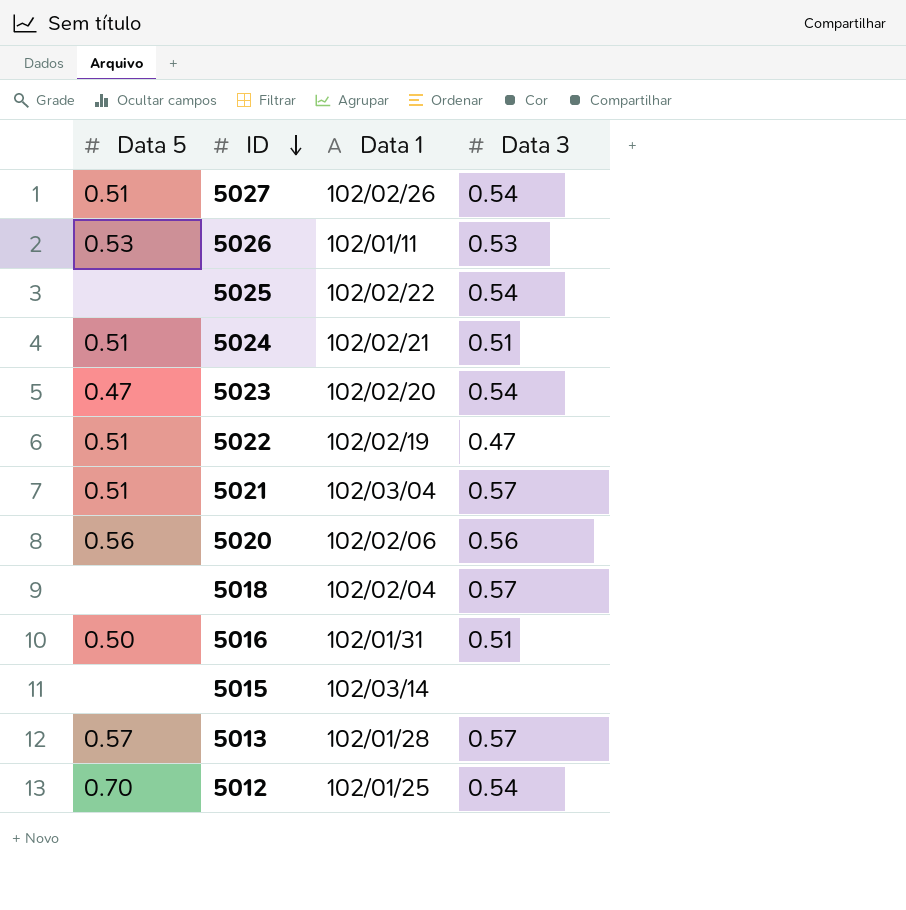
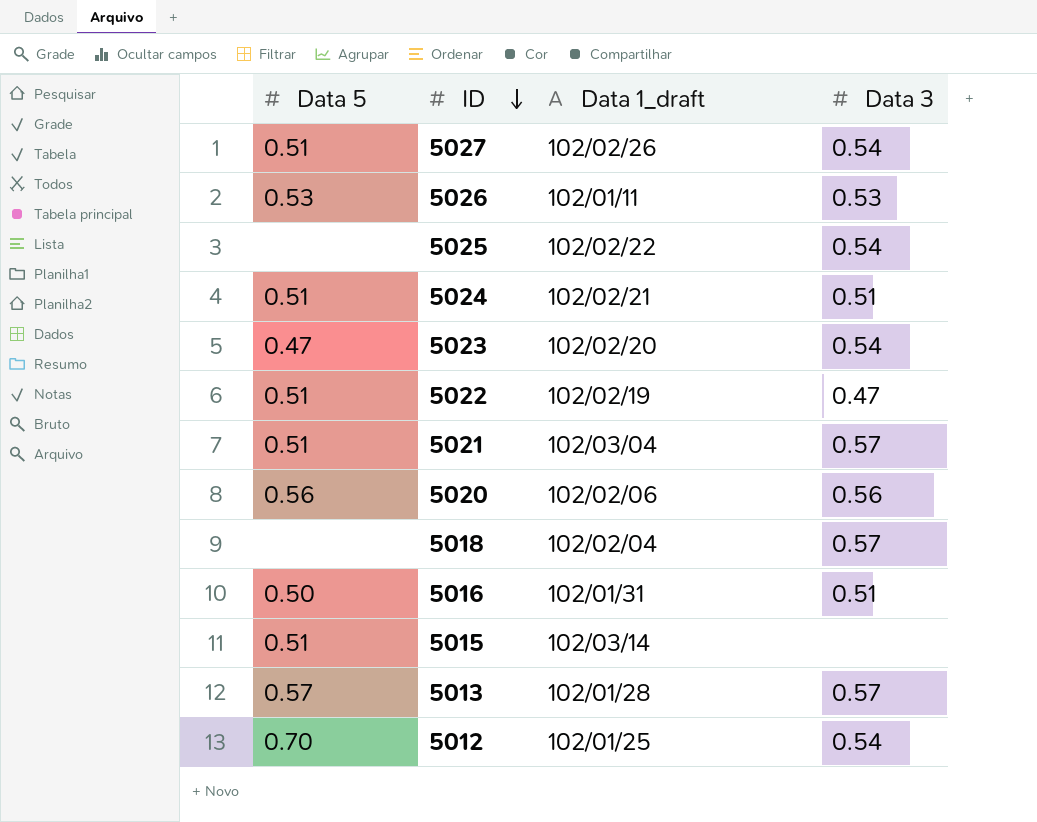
column name: Data 1 -> Data 1_draft
5015 | Data 5: none -> 0.51

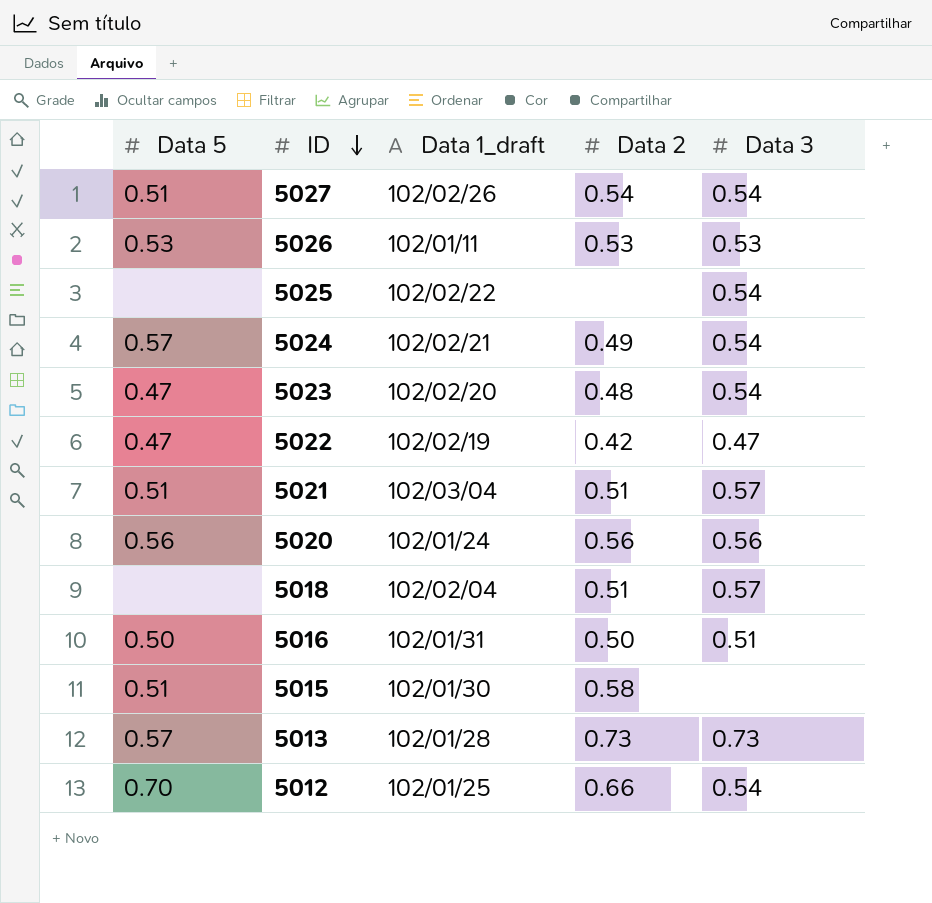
column Data 2 | position: none -> 4
5024 | Data 5: 0.51 -> 0.57
5024 | Data 3: 0.51 -> 0.54
5022 | Data 5: 0.51 -> 0.47
5020 | Data 1_draft: 102/02/06 -> 102/01/24
5015 | Data 1_draft: 102/03/14 -> 102/01/30
5013 | Data 3: 0.57 -> 0.73

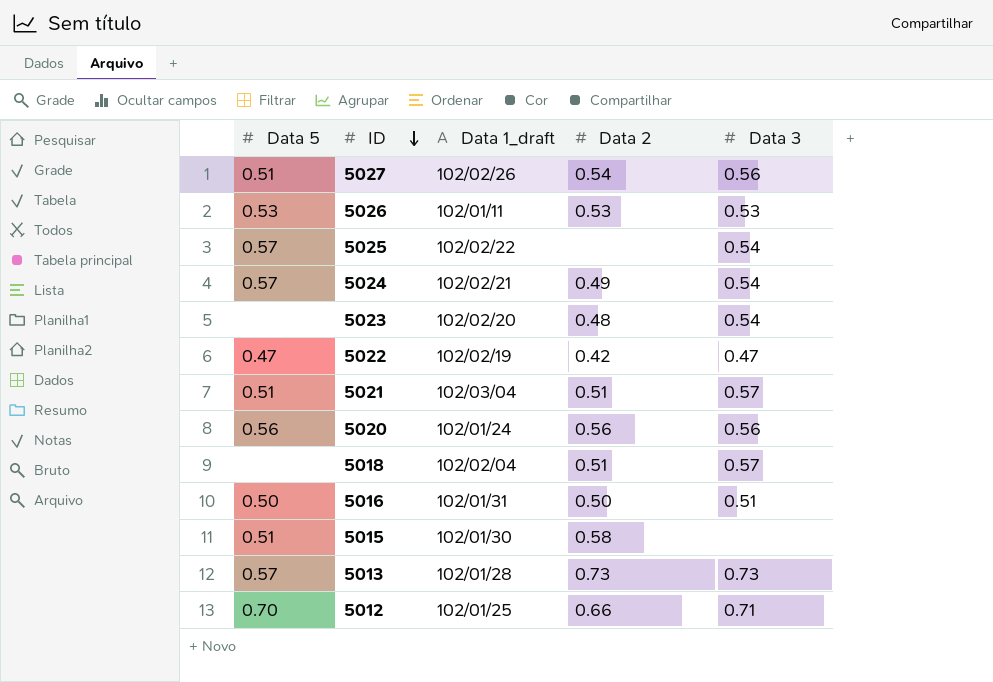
5027 | Data 3: 0.54 -> 0.56
5025 | Data 5: none -> 0.57
5023 | Data 5: 0.47 -> none
5012 | Data 3: 0.54 -> 0.71

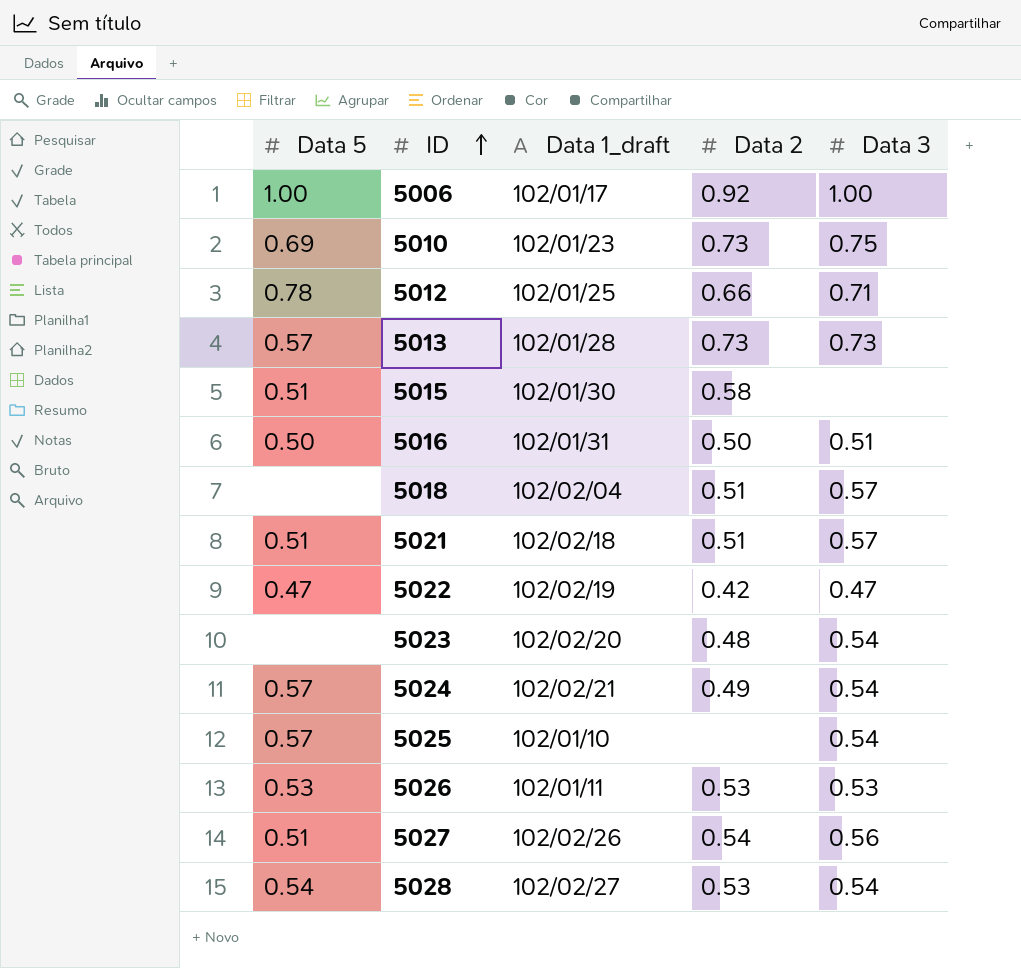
row order: ID descending -> ID ascending
row 5020: 0.56 | 102/01/24 | 0.56 | 0.56 -> none
row 5006: none -> 1.00 | 102/01/17 | 0.92 | 1.00
row 5010: none -> 0.69 | 102/01/23 | 0.73 | 0.75
5012 | Data 5: 0.70 -> 0.78
5021 | Data 1_draft: 102/03/04 -> 102/02/18
5025 | Data 1_draft: 102/02/22 -> 102/01/10
row 5028: none -> 0.54 | 102/02/27 | 0.53 | 0.54

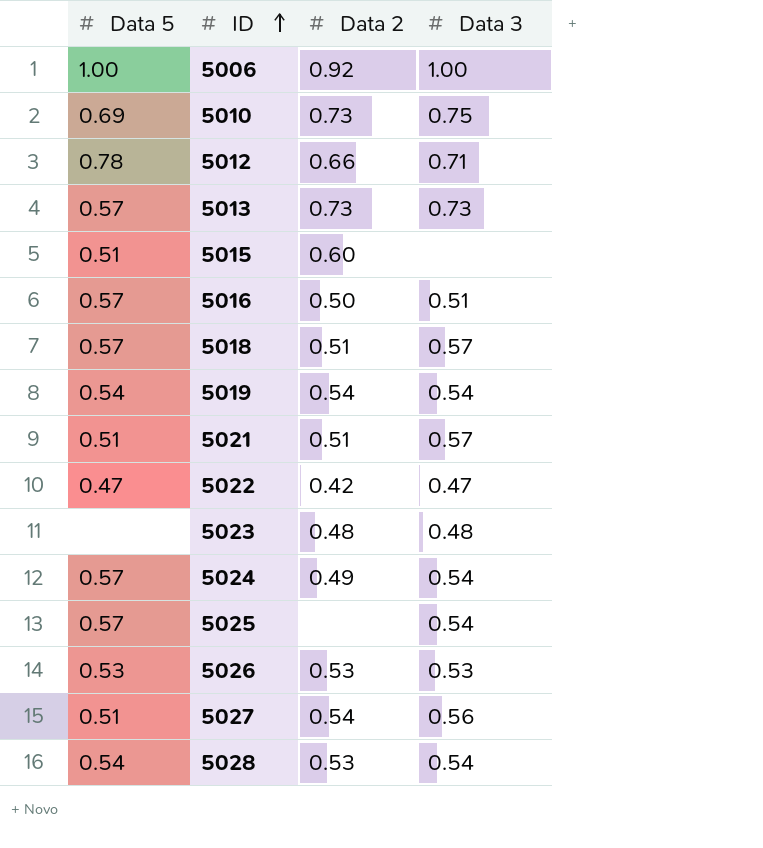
column Data 1_draft | position: 3 -> none
5015 | Data 2: 0.58 -> 0.60
5016 | Data 5: 0.50 -> 0.57
5018 | Data 5: none -> 0.57
row 5019: none -> 0.54 | 0.54 | 0.54
5023 | Data 3: 0.54 -> 0.48

